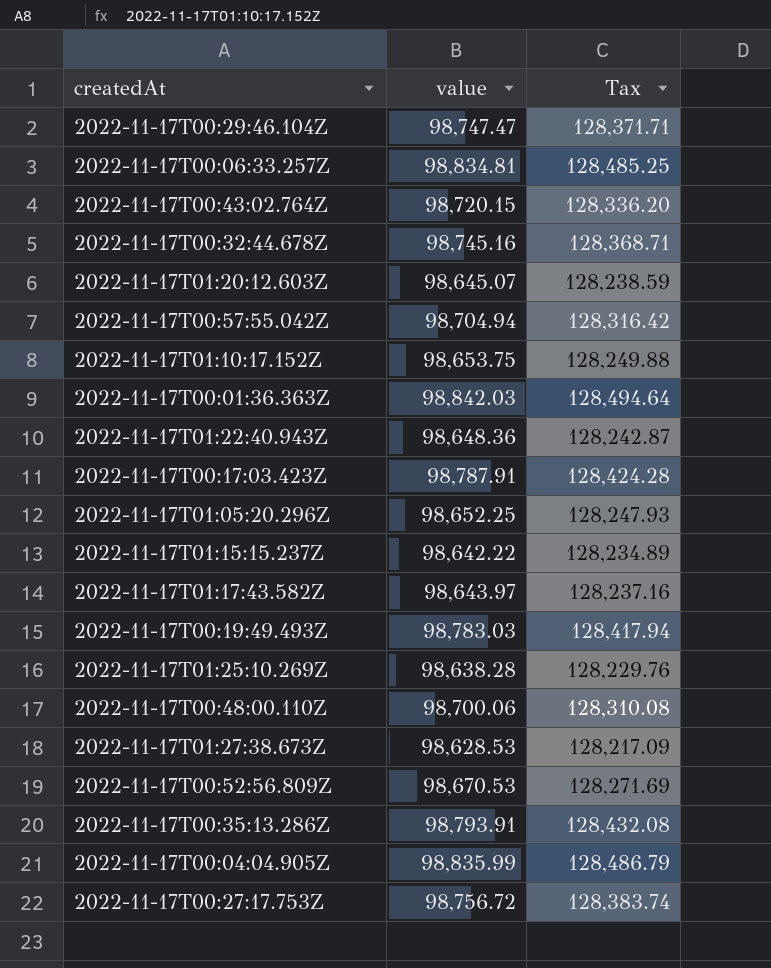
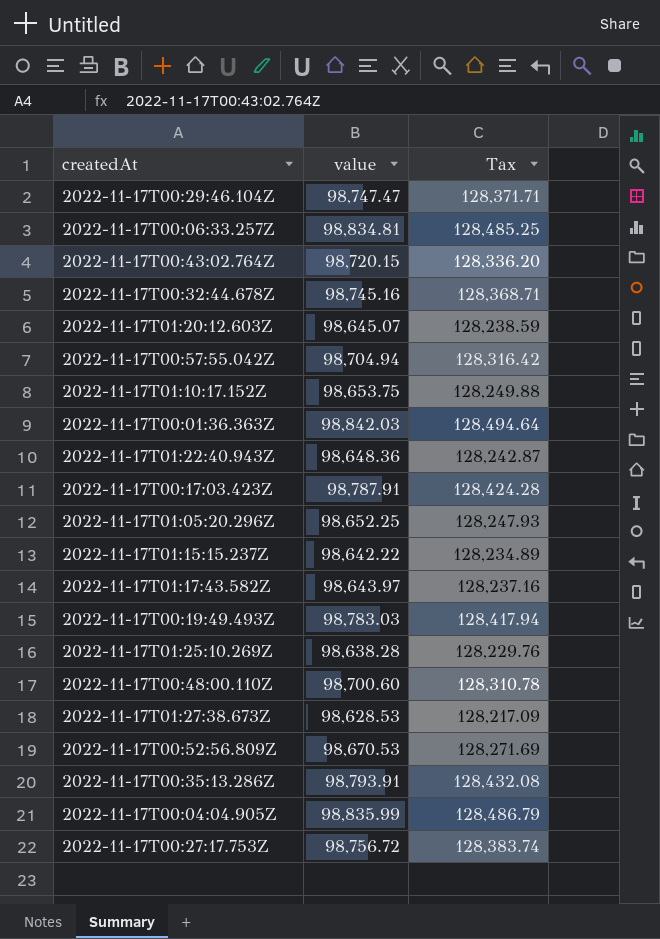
2022-11-17T00:48:00.110Z | value: 98,700.06 -> 98,700.60
2022-11-17T00:48:00.110Z | Tax: 128,310.08 -> 128,310.78

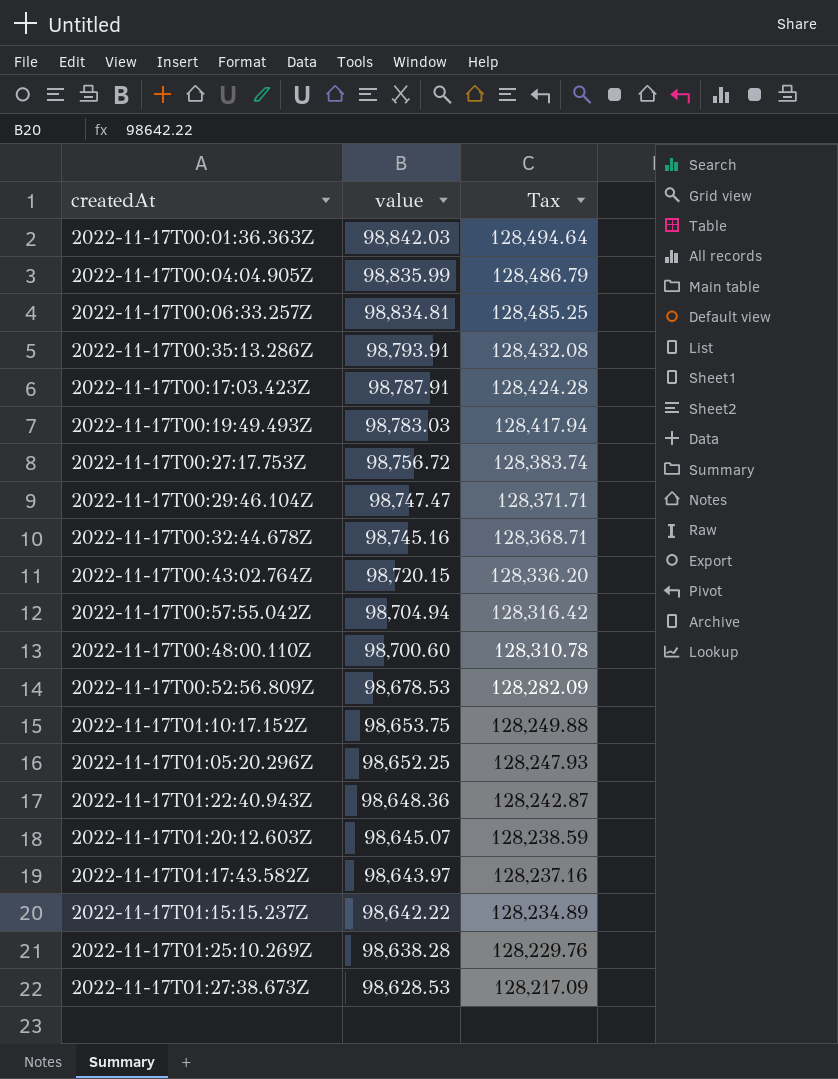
row order: none -> value descending
2022-11-17T00:52:56.809Z | value: 98,670.53 -> 98,678.53
2022-11-17T00:52:56.809Z | Tax: 128,271.69 -> 128,282.09

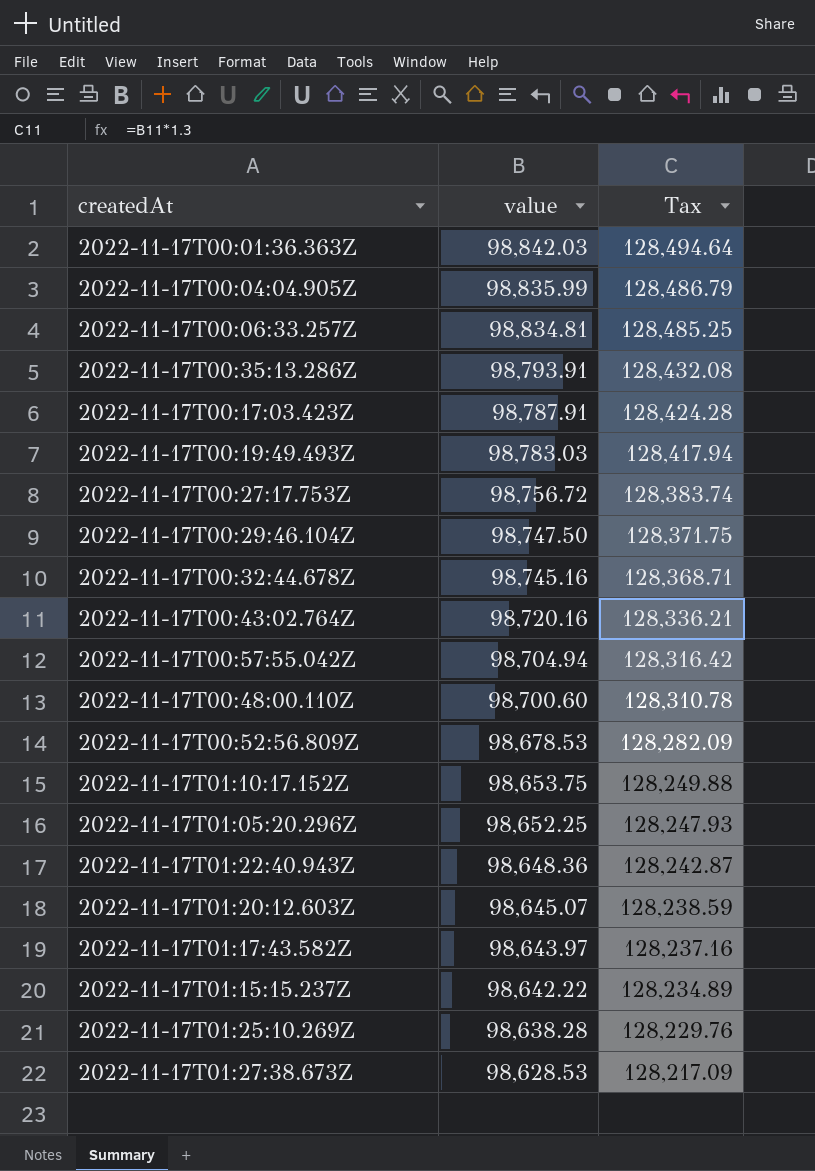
2022-11-17T00:29:46.104Z | value: 98,747.47 -> 98,747.50
2022-11-17T00:29:46.104Z | Tax: 128,371.71 -> 128,371.75
2022-11-17T00:43:02.764Z | value: 98,720.15 -> 98,720.16
2022-11-17T00:43:02.764Z | Tax: 128,336.20 -> 128,336.21

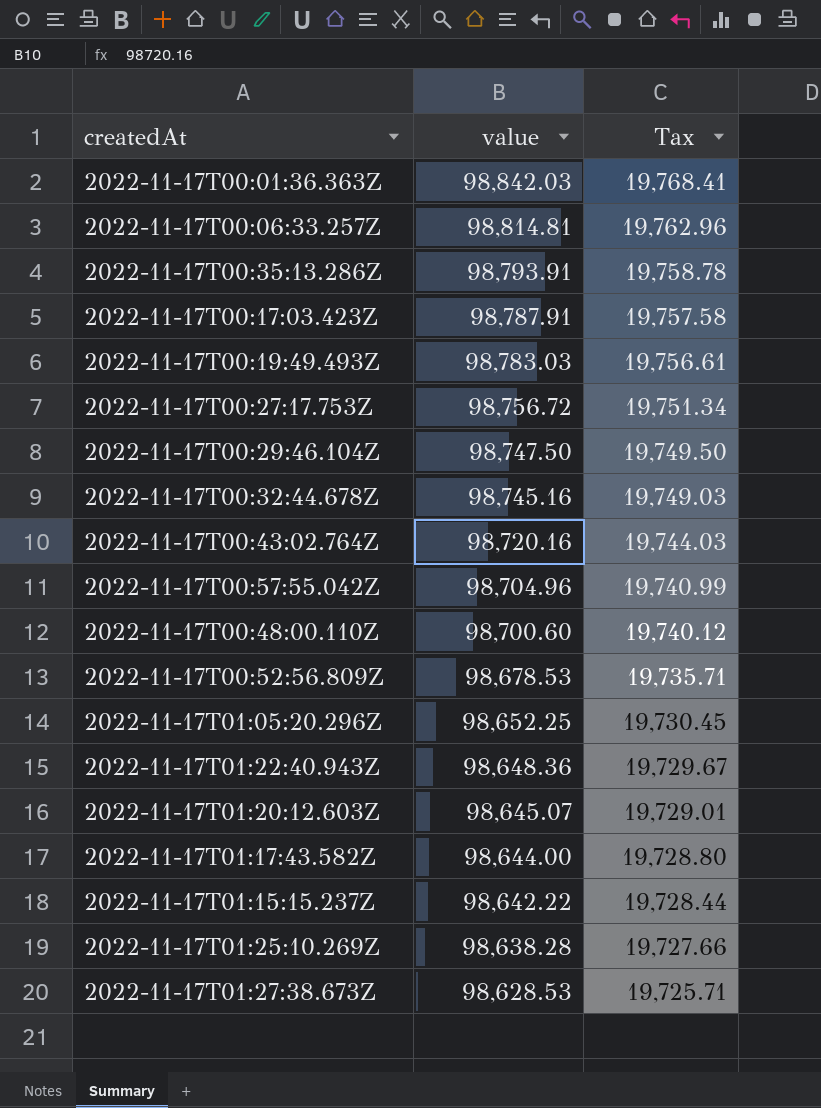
column Tax | formula: [value] * 1.3 -> [value] * 0.2
row 2022-11-17T00:04:04.905Z: 98,835.99 | 128,486.79 -> none
row 2022-11-17T01:10:17.152Z: 98,653.75 | 128,249.88 -> none
2022-11-17T00:06:33.257Z | value: 98,834.81 -> 98,814.81
2022-11-17T00:57:55.042Z | value: 98,704.94 -> 98,704.96
2022-11-17T01:17:43.582Z | value: 98,643.97 -> 98,644.00

